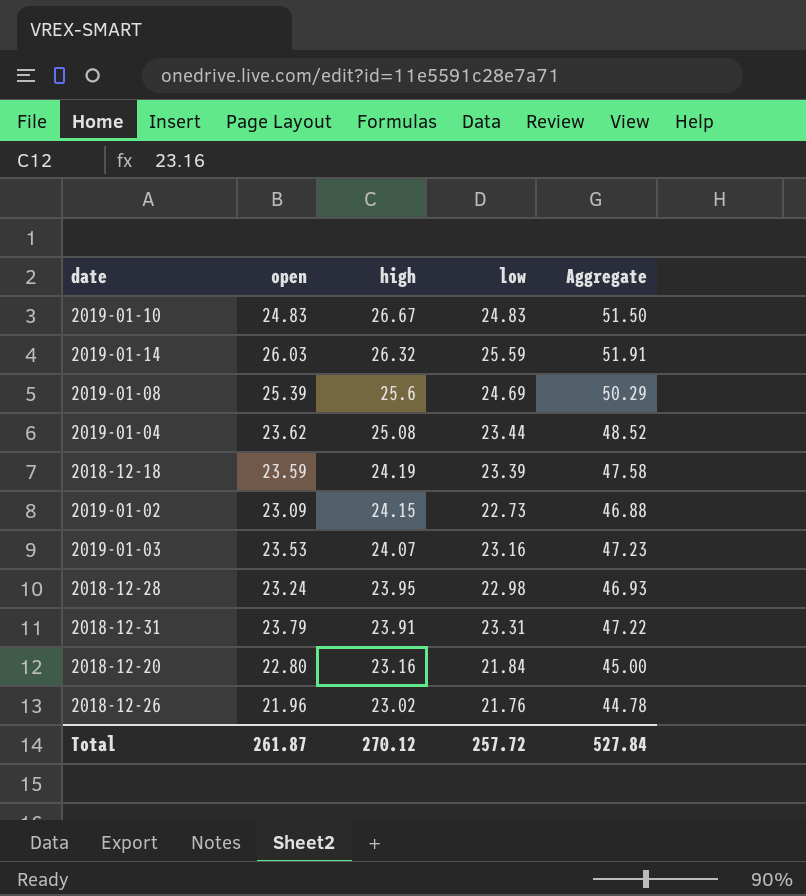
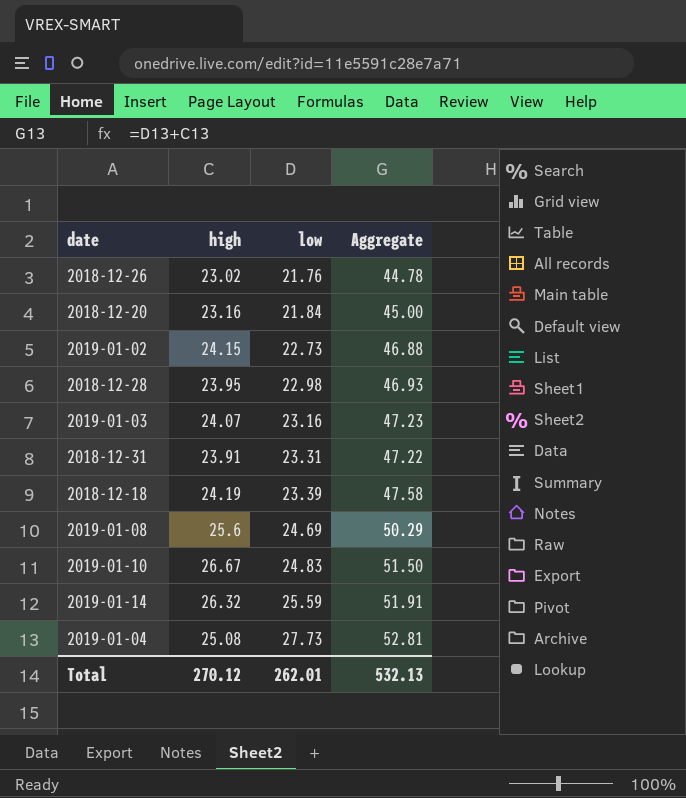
row order: high descending -> low ascending
column open | position: 2 -> none
2019-01-04 | low: 23.44 -> 27.73
2019-01-04 | Aggregate: 48.52 -> 52.81
Total | low: 257.72 -> 262.01
Total | Aggregate: 527.84 -> 532.13

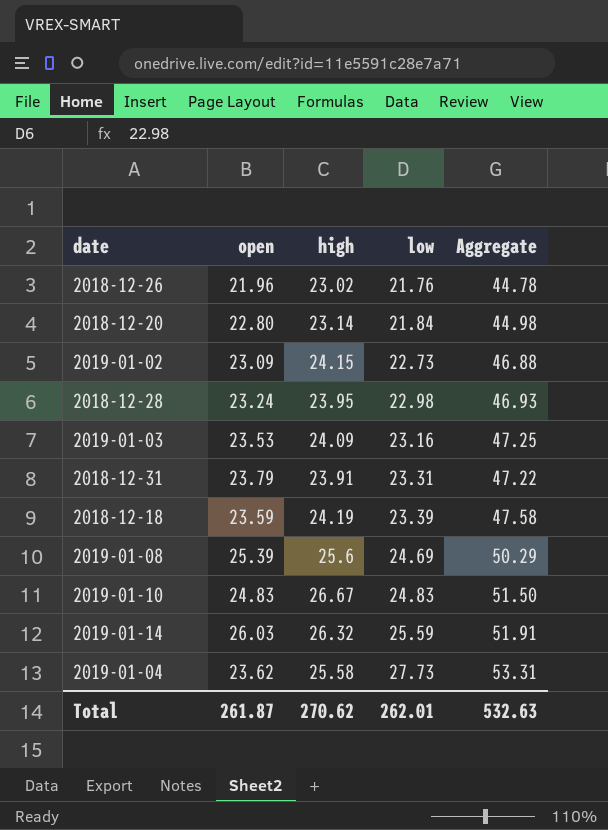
column open | position: none -> 2
2018-12-20 | high: 23.16 -> 23.14
2018-12-20 | Aggregate: 45.00 -> 44.98
2019-01-03 | high: 24.07 -> 24.09
2019-01-03 | Aggregate: 47.23 -> 47.25
2019-01-04 | high: 25.08 -> 25.58
2019-01-04 | Aggregate: 52.81 -> 53.31
Total | high: 270.12 -> 270.62
Total | Aggregate: 532.13 -> 532.63

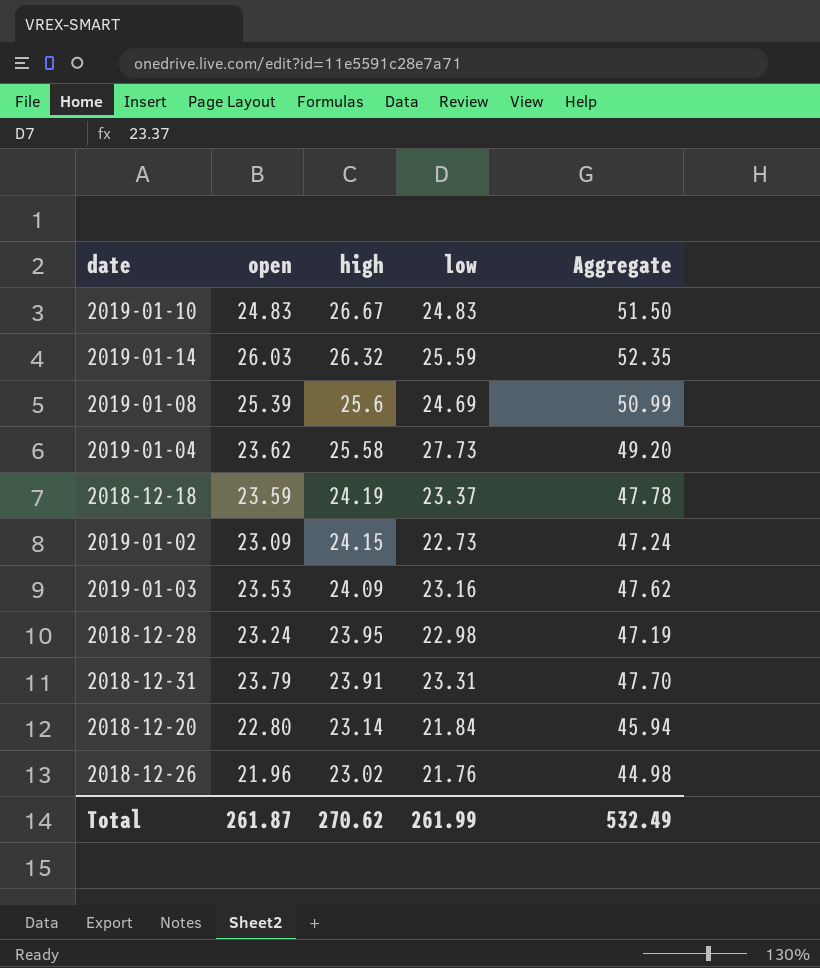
row order: low ascending -> high descending
column Aggregate | formula: [high] + [low] -> [open] + [high]
2018-12-18 | low: 23.39 -> 23.37
Total | low: 262.01 -> 261.99
Total | Aggregate: 532.63 -> 532.49

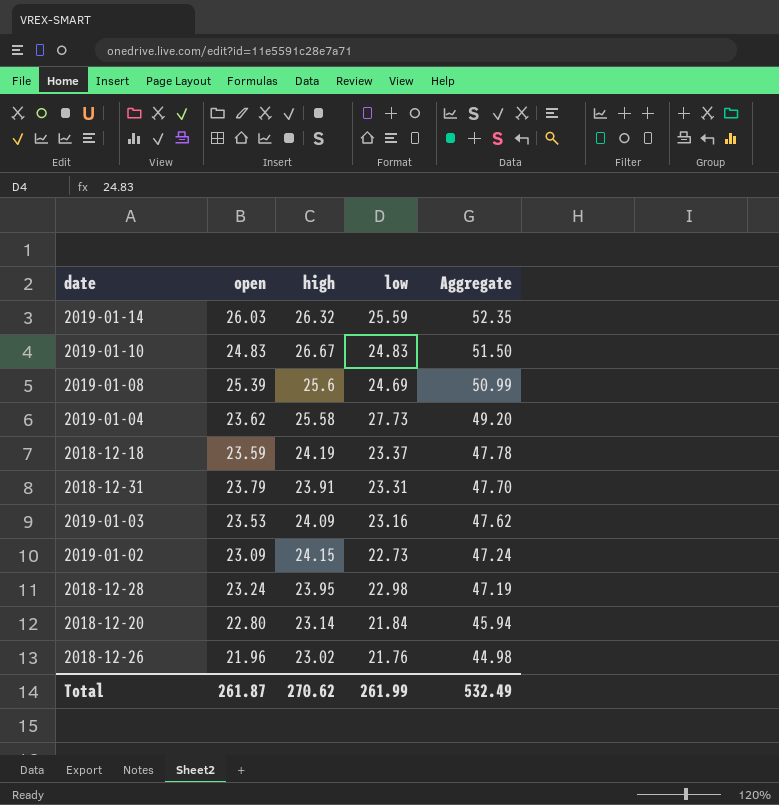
row order: high descending -> Aggregate descending

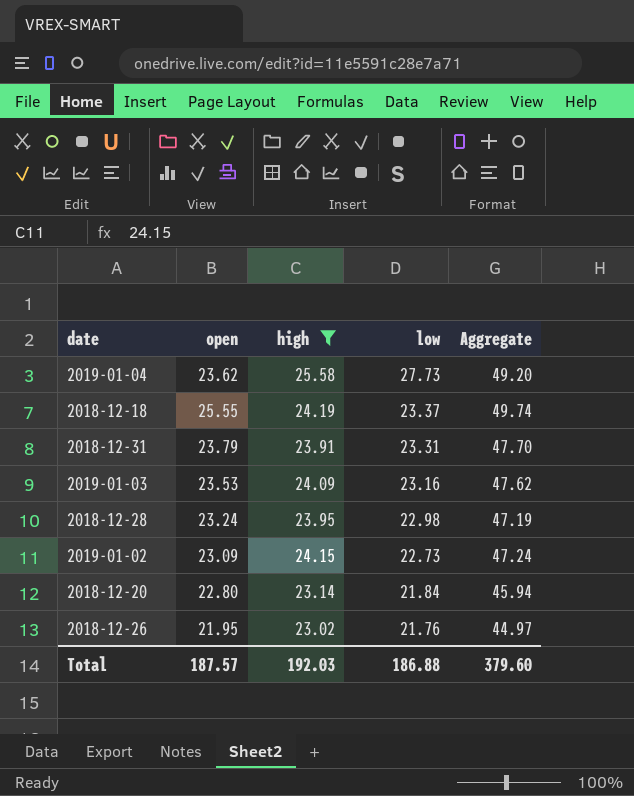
filter: none -> high <= 25.58
row order: Aggregate descending -> low descending
2018-12-18 | open: 23.59 -> 25.55
2018-12-18 | Aggregate: 47.78 -> 49.74
2018-12-26 | open: 21.96 -> 21.95
2018-12-26 | Aggregate: 44.98 -> 44.97
Total | open: 261.87 -> 187.57
Total | high: 270.62 -> 192.03
Total | low: 261.99 -> 186.88
Total | Aggregate: 532.49 -> 379.60

